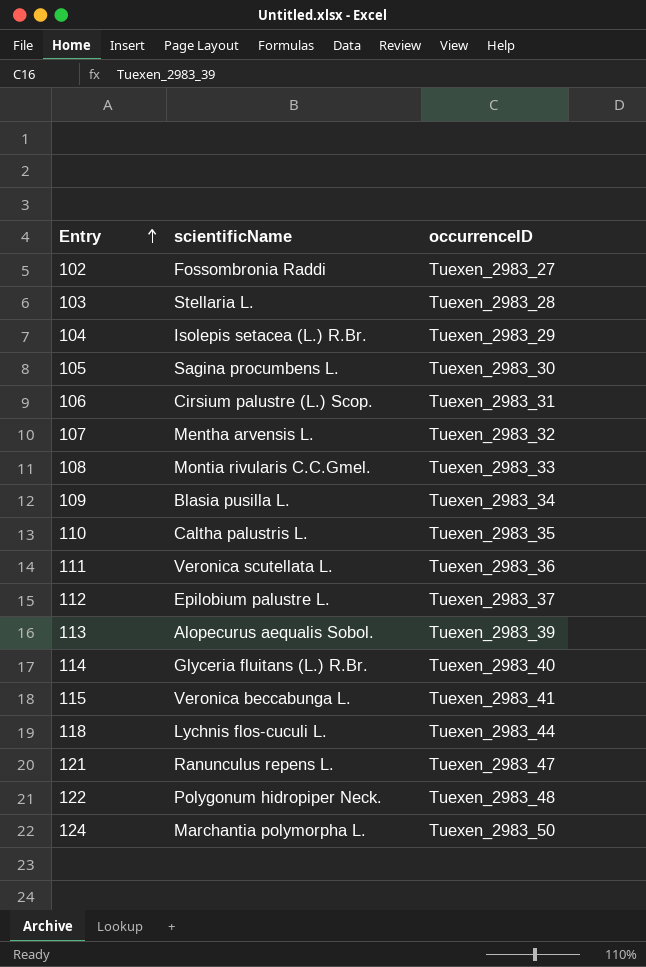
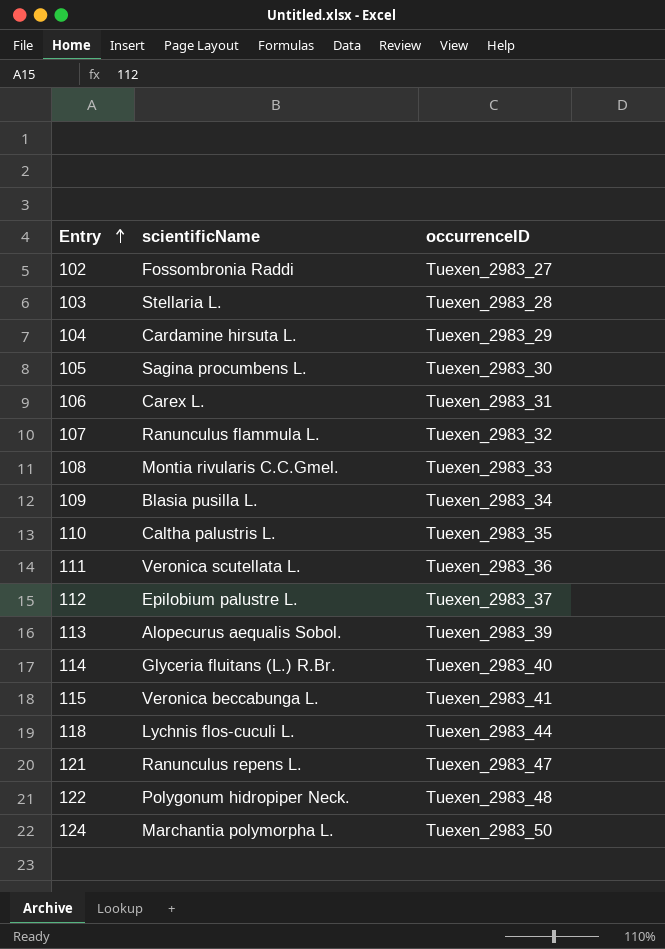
104 | scientificName: Isolepis setacea (L.) R.Br. -> Cardamine hirsuta L.
106 | scientificName: Cirsium palustre (L.) Scop. -> Carex L.
107 | scientificName: Mentha arvensis L. -> Ranunculus flammula L.

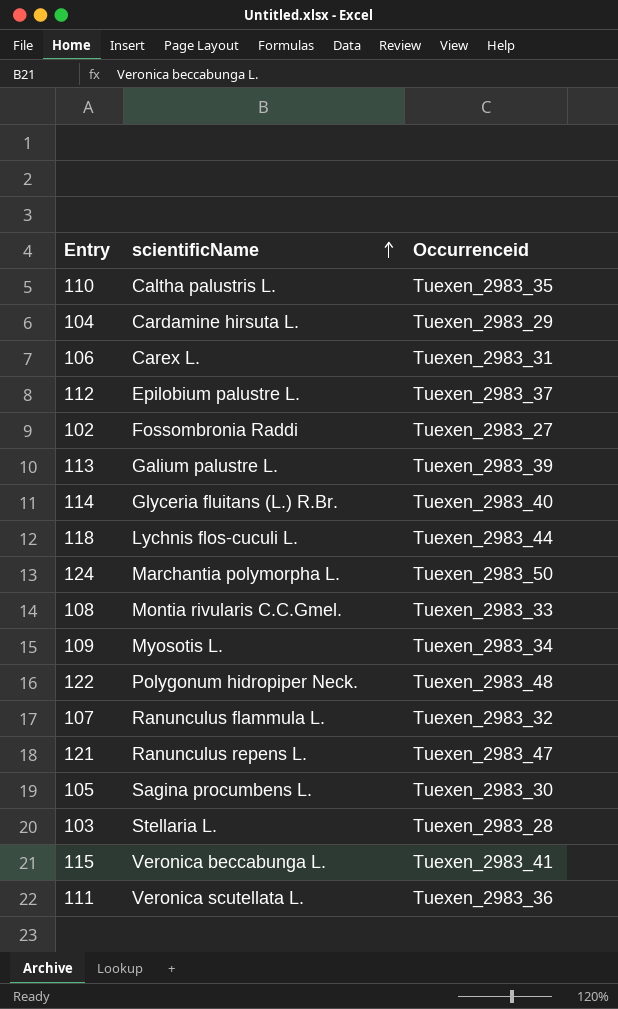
row order: Entry ascending -> scientificName ascending
column name: occurrenceID -> Occurrenceid
113 | scientificName: Alopecurus aequalis Sobol. -> Galium palustre L.
109 | scientificName: Blasia pusilla L. -> Myosotis L.

